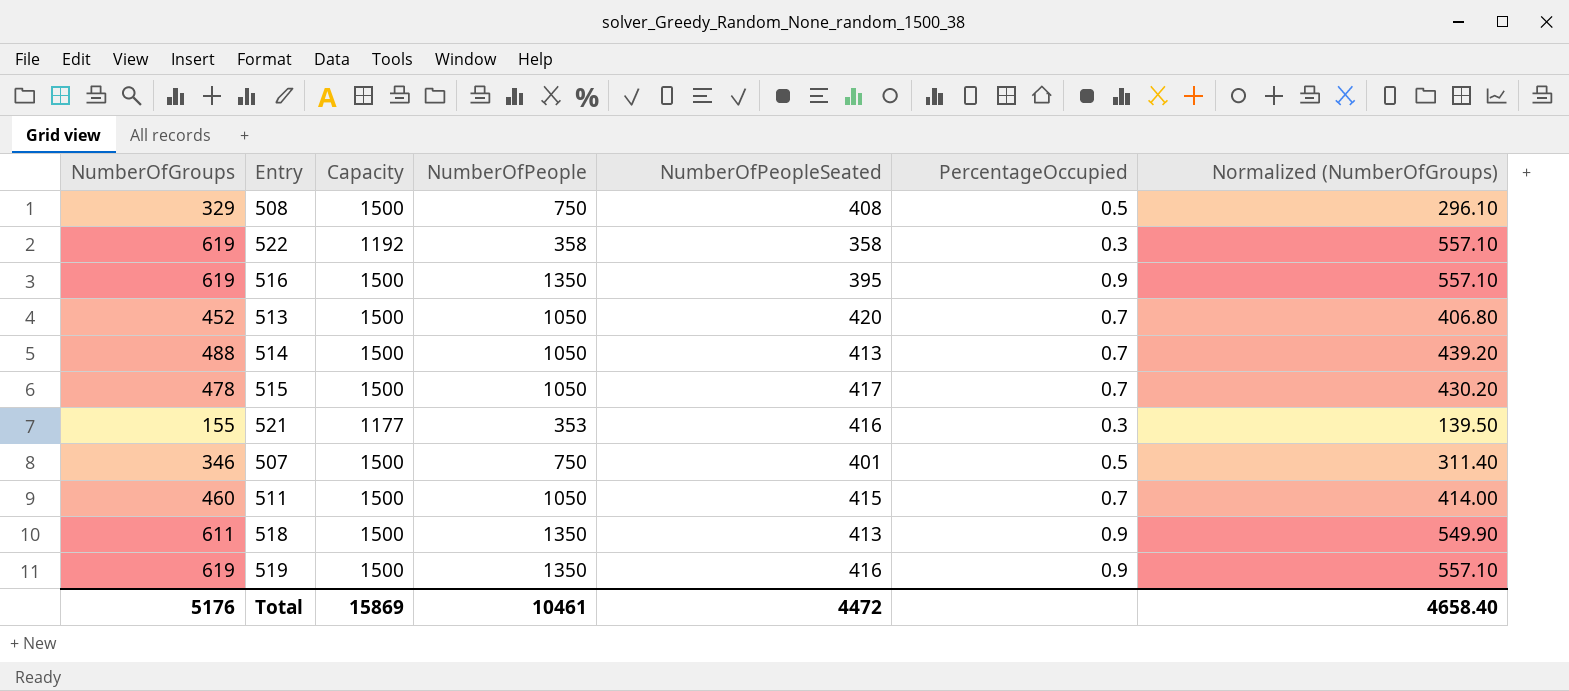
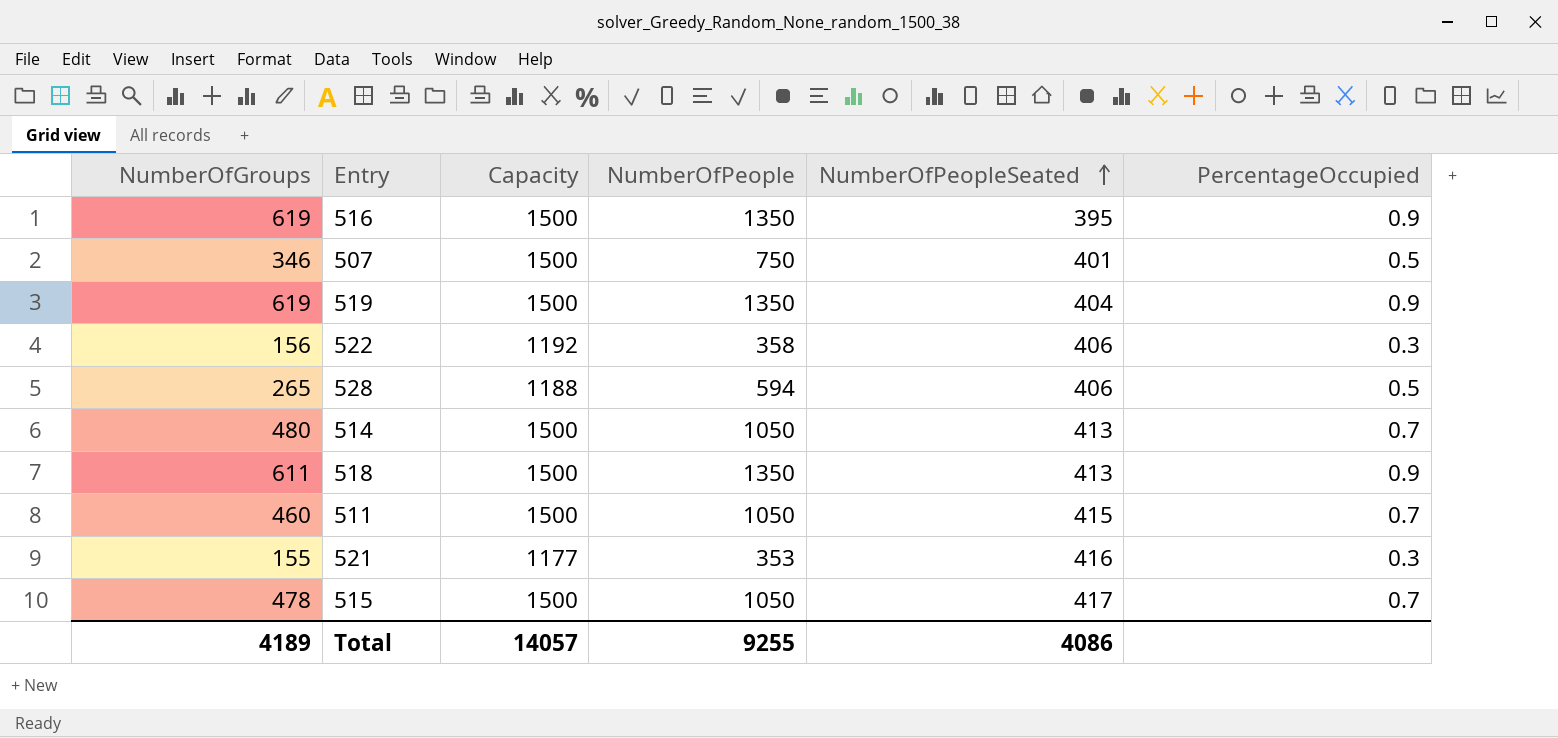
row order: none -> NumberOfPeopleSeated ascending
column Normalized (NumberOfGroups) | formula: [NumberOfGroups] * 0.9 -> none
row 508: 329 | 1500 | 750 | 408 | 0.5 | 296.10 -> none
row 513: 452 | 1500 | 1050 | 420 | 0.7 | 406.80 -> none
519 | NumberOfPeopleSeated: 416 -> 404
522 | NumberOfGroups: 619 -> 156
522 | NumberOfPeopleSeated: 358 -> 406
row 528: none -> 265 | 1188 | 594 | 406 | 0.5
514 | NumberOfGroups: 488 -> 480
Total | NumberOfGroups: 5176 -> 4189
Total | Capacity: 15869 -> 14057
Total | NumberOfPeople: 10461 -> 9255
Total | NumberOfPeopleSeated: 4472 -> 4086

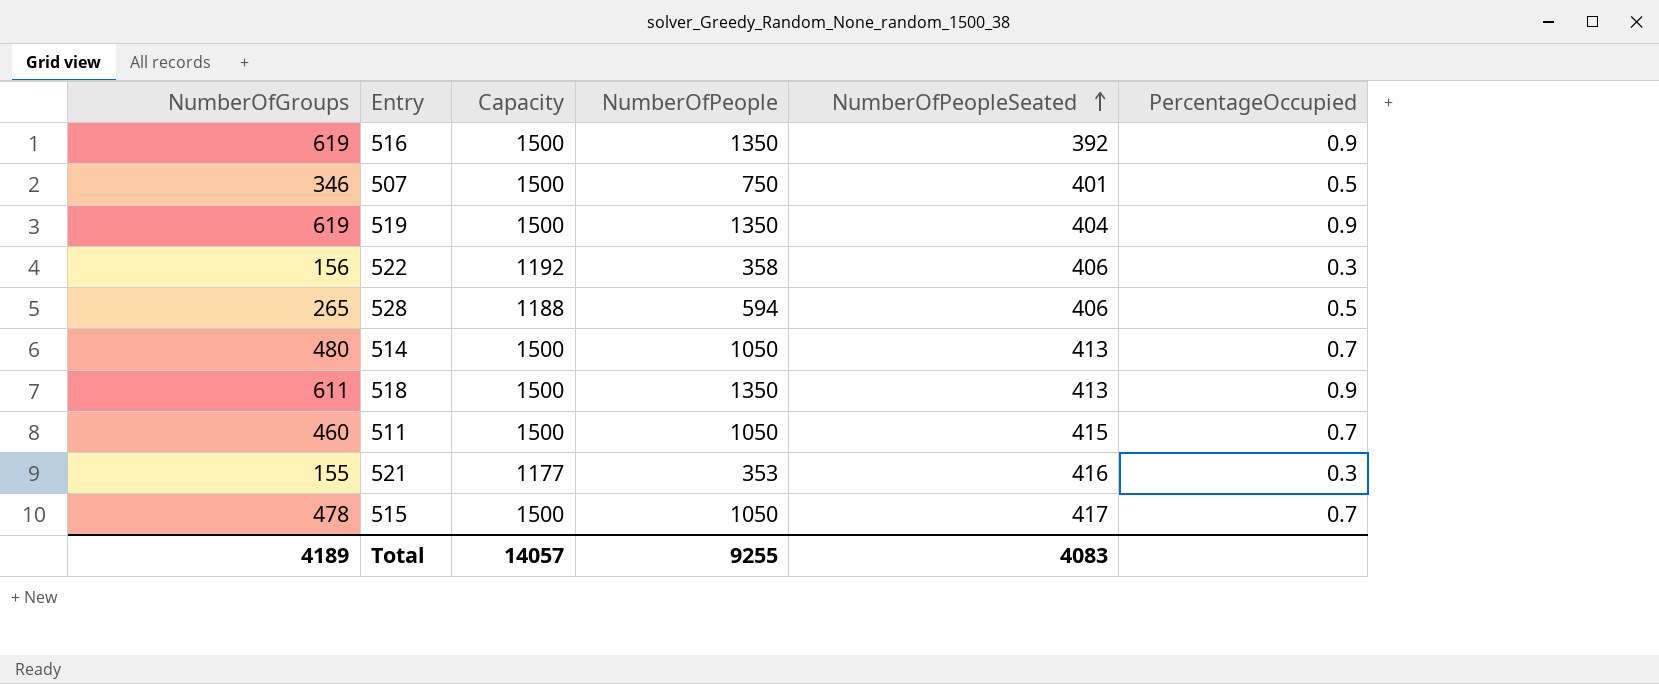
516 | NumberOfPeopleSeated: 395 -> 392
Total | NumberOfPeopleSeated: 4086 -> 4083

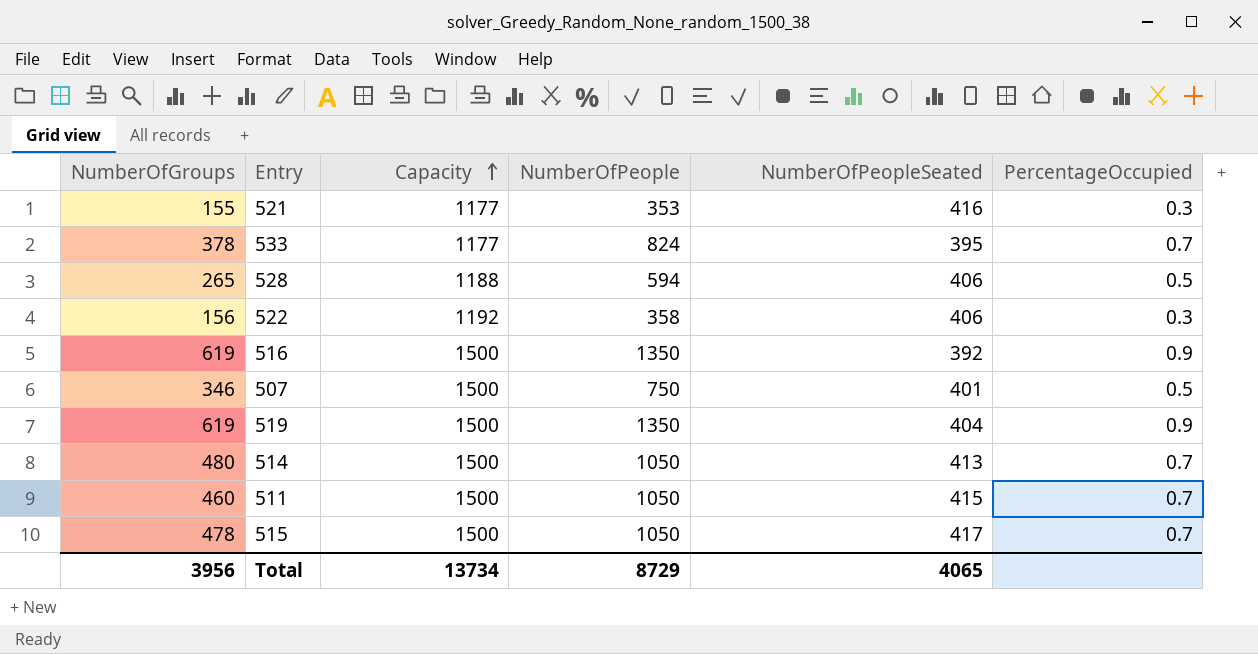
row order: NumberOfPeopleSeated ascending -> Capacity ascending
row 518: 611 | 1500 | 1350 | 413 | 0.9 -> none
row 533: none -> 378 | 1177 | 824 | 395 | 0.7
Total | NumberOfGroups: 4189 -> 3956
Total | Capacity: 14057 -> 13734
Total | NumberOfPeople: 9255 -> 8729
Total | NumberOfPeopleSeated: 4083 -> 4065

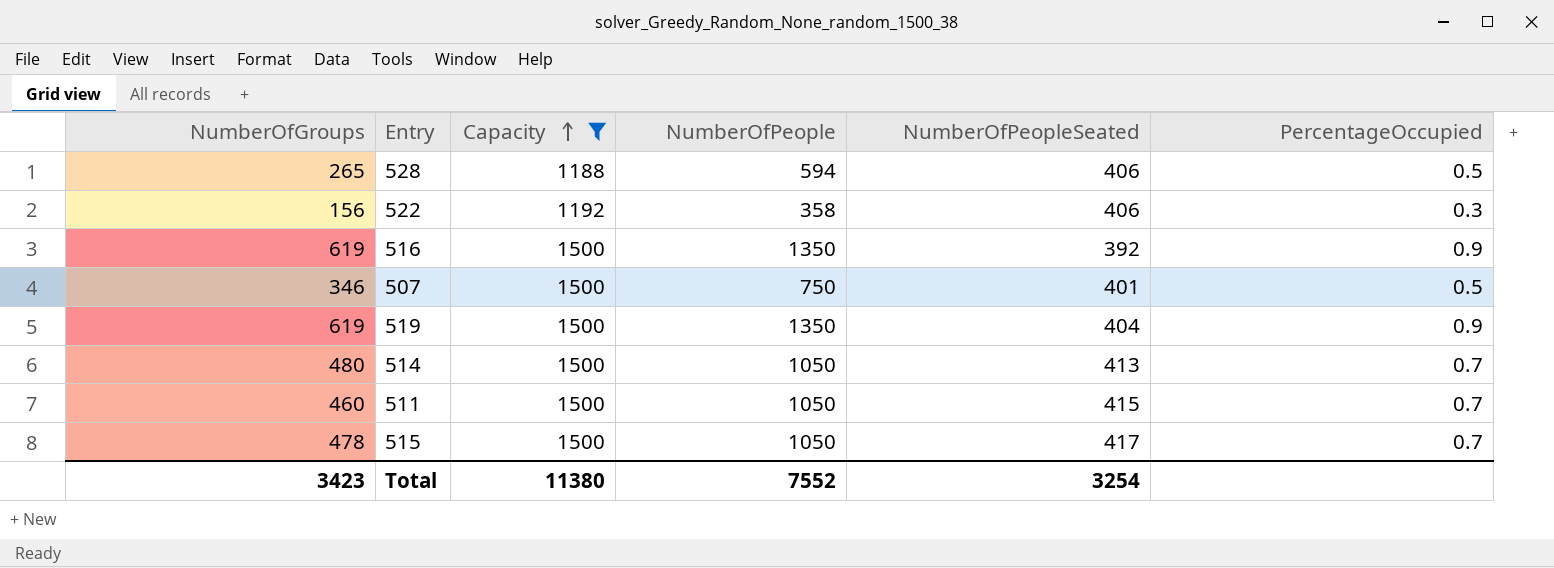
filter: none -> Capacity != 1177
Total | NumberOfGroups: 3956 -> 3423
Total | Capacity: 13734 -> 11380
Total | NumberOfPeople: 8729 -> 7552
Total | NumberOfPeopleSeated: 4065 -> 3254

